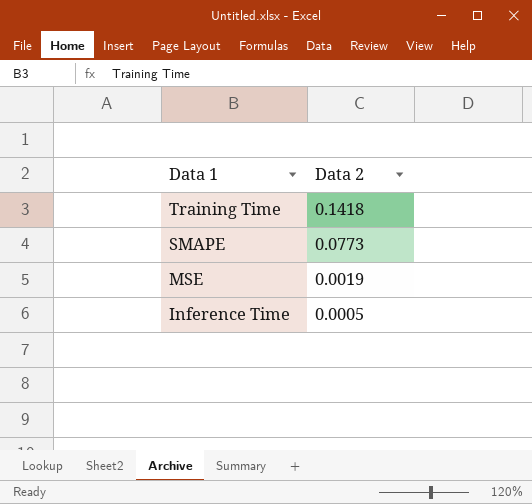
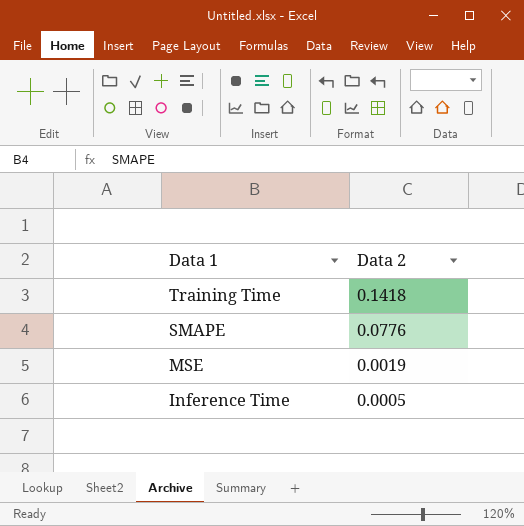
SMAPE | Data 2: 0.0773 -> 0.0776

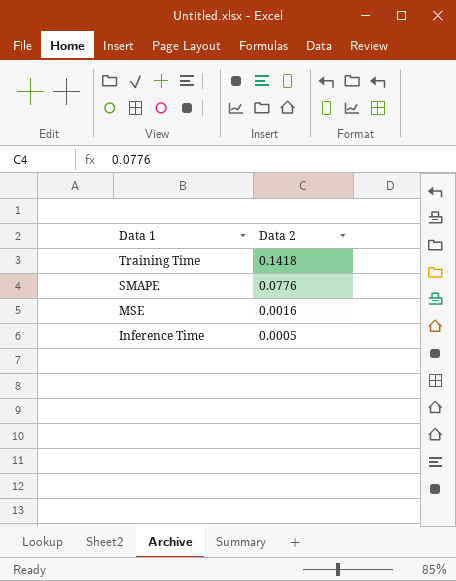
MSE | Data 2: 0.0019 -> 0.0016

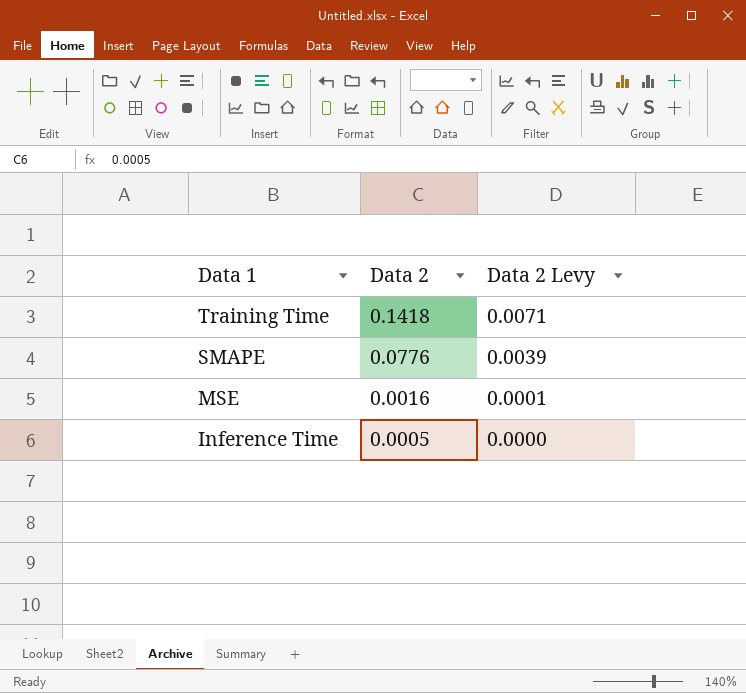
column Data 2 Levy | formula: none -> [Data 2] * 0.05

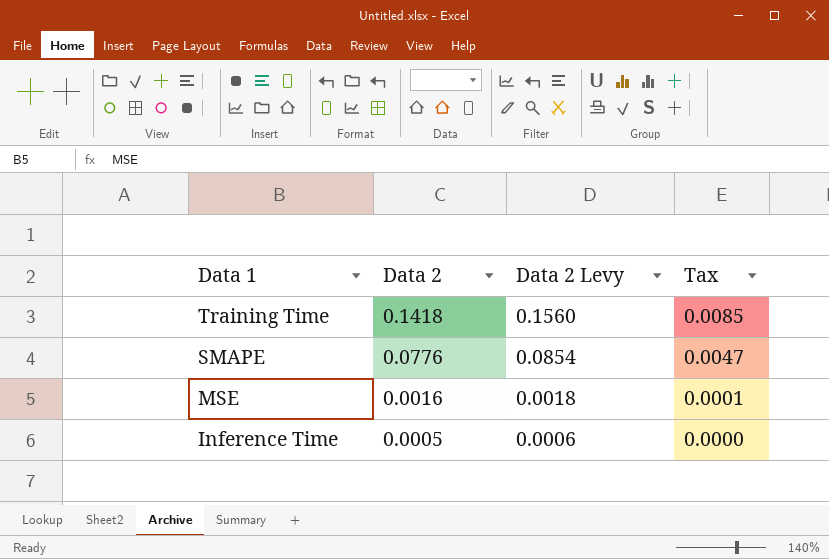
column Data 2 Levy | formula: [Data 2] * 0.05 -> [Data 2] * 1.1
column Tax | formula: none -> [Data 2] * 0.06

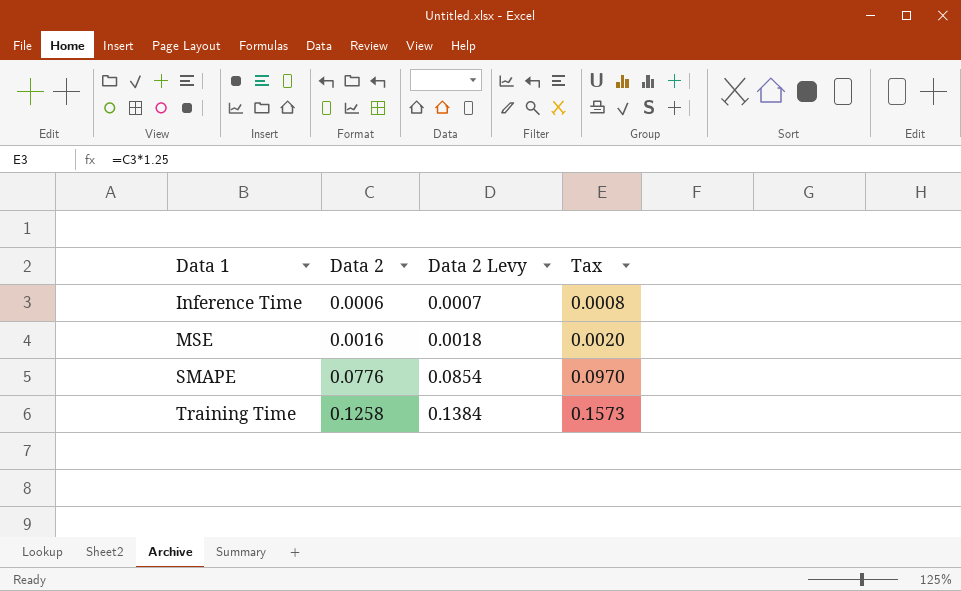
row order: Data 1 descending -> Data 1 ascending
column Tax | formula: [Data 2] * 0.06 -> [Data 2] * 1.25
Inference Time | Data 2: 0.0005 -> 0.0006
Inference Time | Data 2 Levy: 0.0006 -> 0.0007
Training Time | Data 2: 0.1418 -> 0.1258
Training Time | Data 2 Levy: 0.1560 -> 0.1384

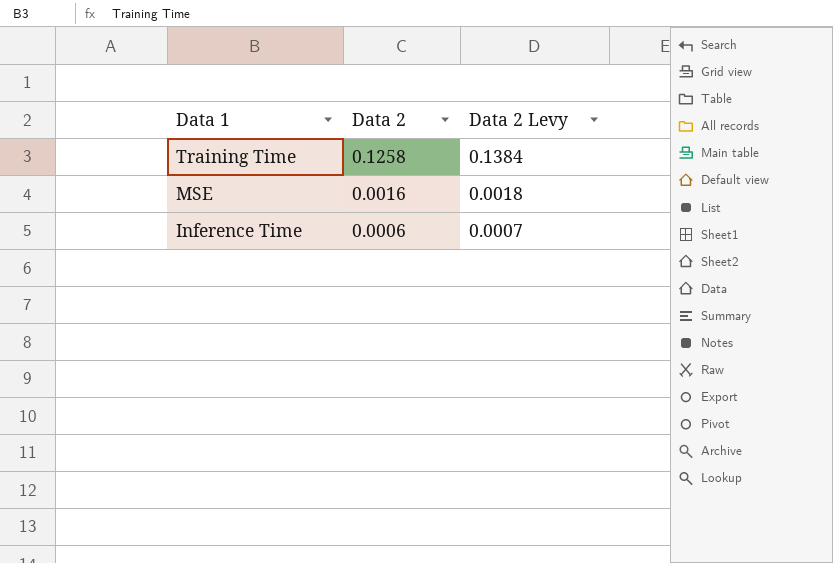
row order: Data 1 ascending -> Data 1 descending
column Tax | formula: [Data 2] * 1.25 -> none
row SMAPE: 0.0776 | 0.0854 | 0.0970 -> none

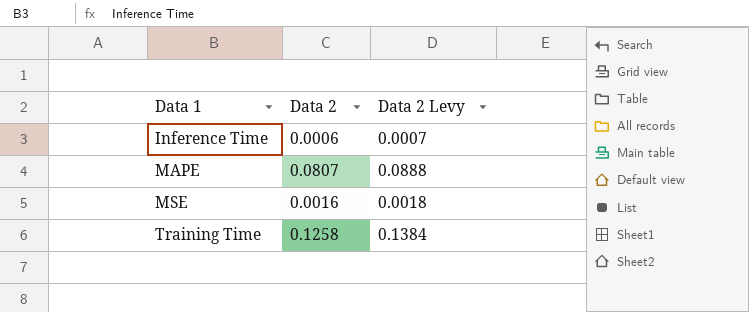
row order: Data 1 descending -> Data 1 ascending
row MAPE: none -> 0.0807 | 0.0888

